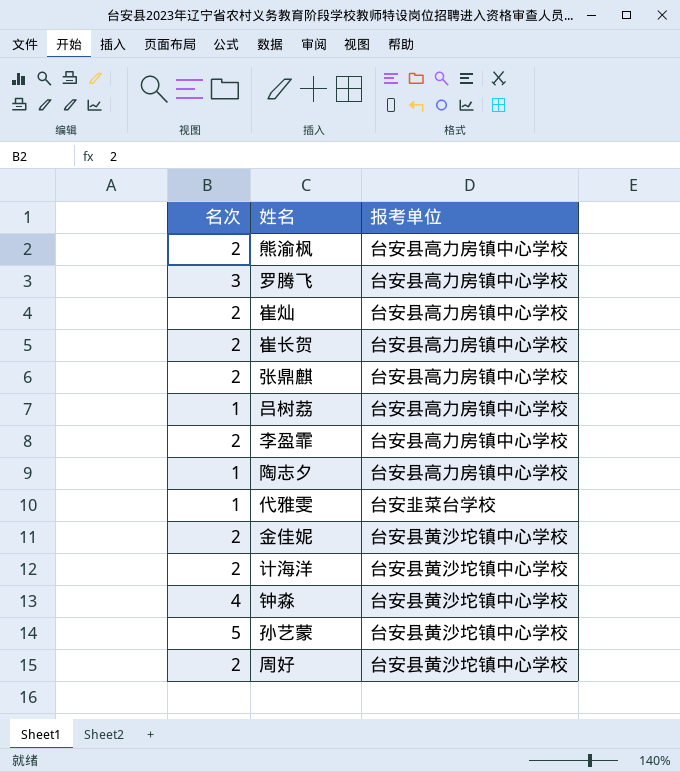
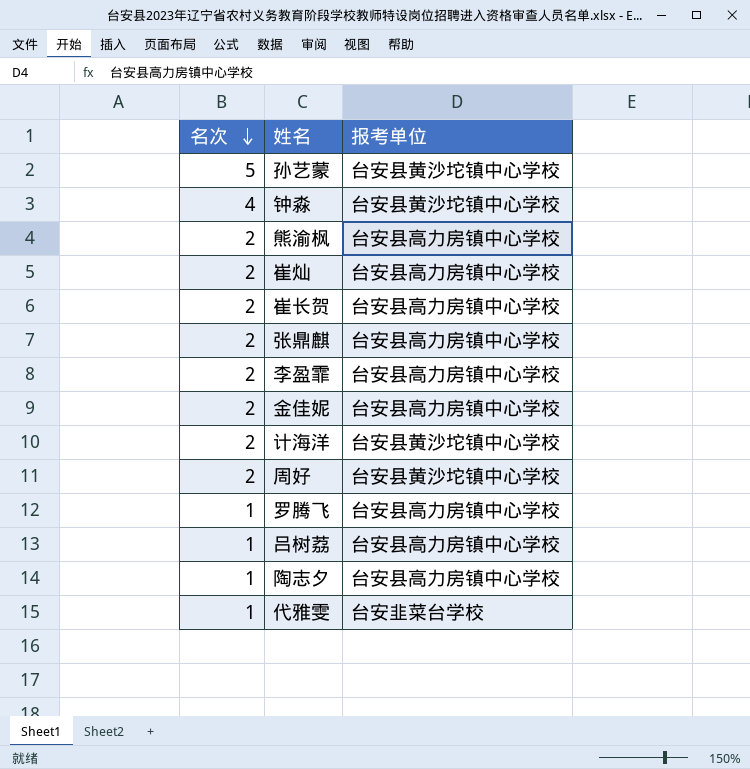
row order: none -> 名次 descending
金佳妮 | 报考单位: 台安县黄沙坨镇中心学校 -> 台安县高力房镇中心学校
罗腾飞 | 名次: 3 -> 1

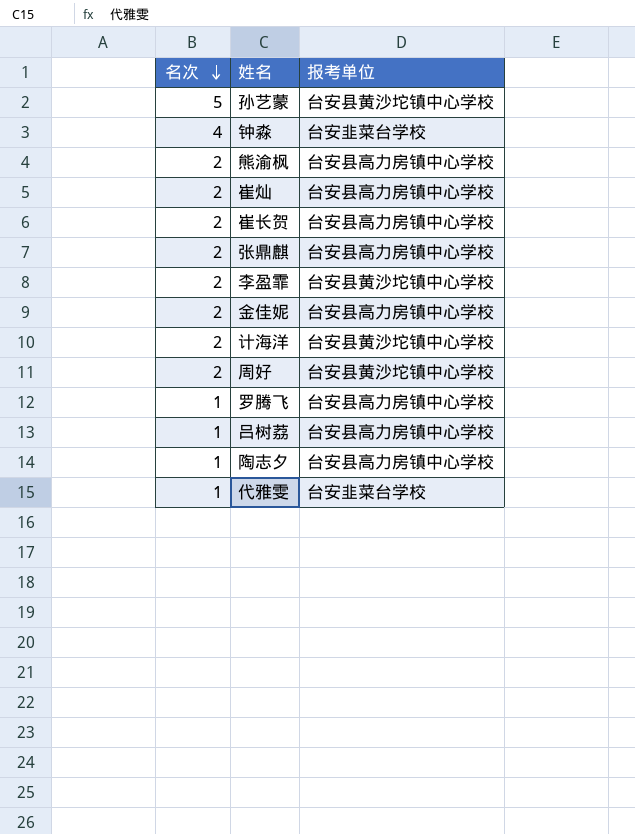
钟淼 | 报考单位: 台安县黄沙坨镇中心学校 -> 台安韭菜台学校
李盈霏 | 报考单位: 台安县高力房镇中心学校 -> 台安县黄沙坨镇中心学校

